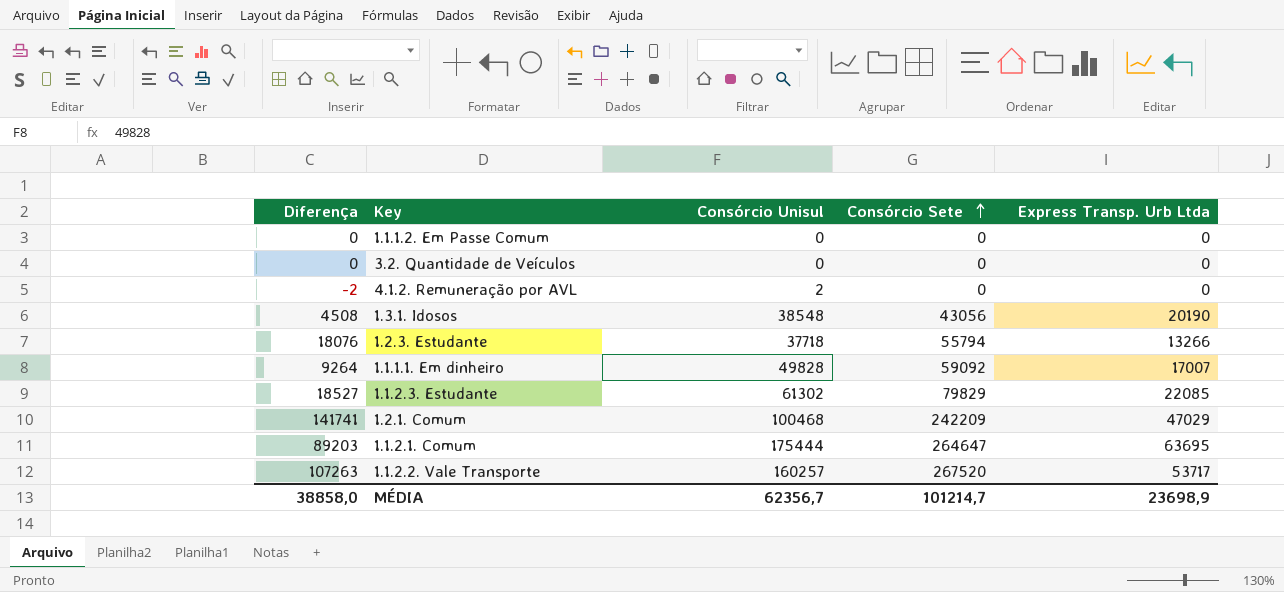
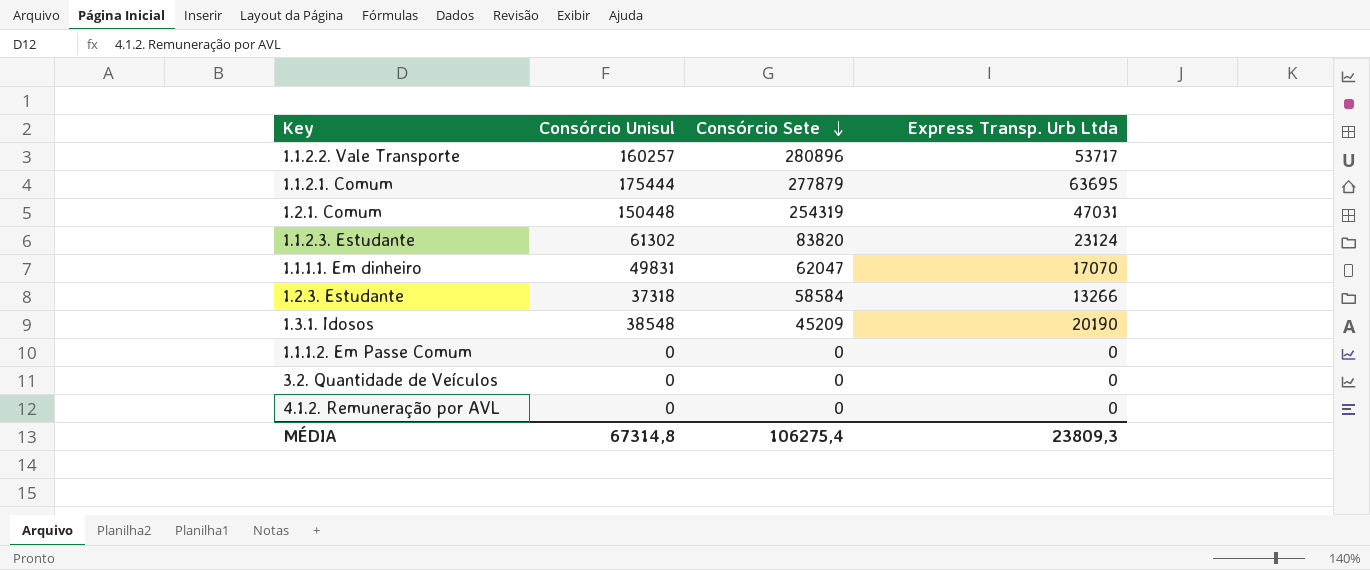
row order: Consórcio Sete ascending -> Consórcio Sete descending
column Diferença | formula: [Consórcio Sete] - [Consórcio Unisul] -> none
1.1.2.2. Vale Transporte | Consórcio Sete: 267520 -> 280896
1.1.2.1. Comum | Consórcio Sete: 264647 -> 277879
1.2.1. Comum | Consórcio Unisul: 100468 -> 150448
1.2.1. Comum | Consórcio Sete: 242209 -> 254319
1.2.1. Comum | Express Transp. Urb Ltda: 47029 -> 47031
1.1.2.3. Estudante | Consórcio Sete: 79829 -> 83820
1.1.2.3. Estudante | Express Transp. Urb Ltda: 22085 -> 23124
1.1.1.1. Em dinheiro | Consórcio Unisul: 49828 -> 49831
1.1.1.1. Em dinheiro | Consórcio Sete: 59092 -> 62047
1.1.1.1. Em dinheiro | Express Transp. Urb Ltda: 17007 -> 17070
1.2.3. Estudante | Consórcio Unisul: 37718 -> 37318
1.2.3. Estudante | Consórcio Sete: 55794 -> 58584
1.3.1. Idosos | Consórcio Sete: 43056 -> 45209
4.1.2. Remuneração por AVL | Consórcio Unisul: 2 -> 0
MÉDIA | Consórcio Unisul: 62356,7 -> 67314,8
MÉDIA | Consórcio Sete: 101214,7 -> 106275,4
MÉDIA | Express Transp. Urb Ltda: 23698,9 -> 23809,3

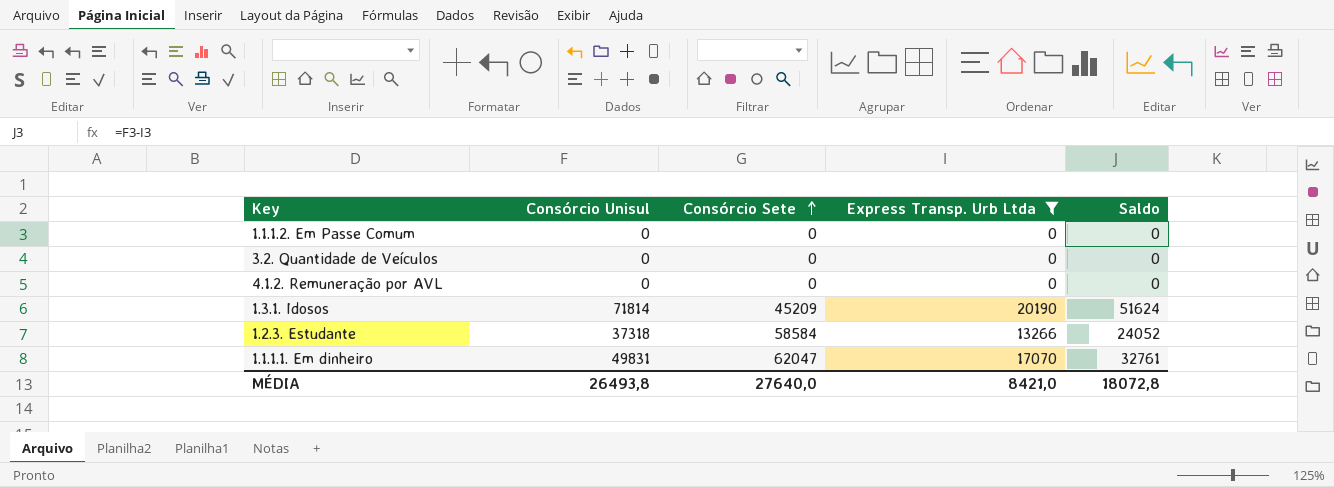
filter: none -> Express Transp. Urb Ltda <= 20190
row order: Consórcio Sete descending -> Consórcio Sete ascending
column Saldo | formula: none -> [Consórcio Unisul] - [Express Transp. Urb Ltda]
1.3.1. Idosos | Consórcio Unisul: 38548 -> 71814
MÉDIA | Consórcio Unisul: 67314,8 -> 26493,8
MÉDIA | Consórcio Sete: 106275,4 -> 27640,0
MÉDIA | Express Transp. Urb Ltda: 23809,3 -> 8421,0

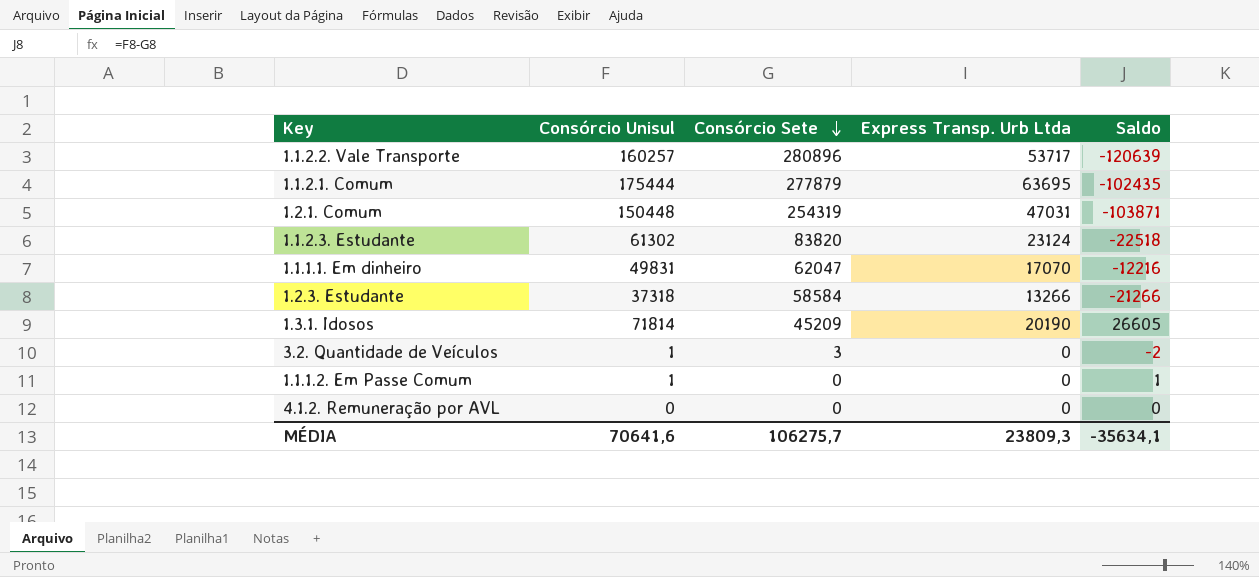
filter: Express Transp. Urb Ltda <= 20190 -> none
row order: Consórcio Sete ascending -> Consórcio Sete descending
column Saldo | formula: [Consórcio Unisul] - [Express Transp. Urb Ltda] -> [Consórcio Unisul] - [Consórcio Sete]
3.2. Quantidade de Veículos | Consórcio Unisul: 0 -> 1
3.2. Quantidade de Veículos | Consórcio Sete: 0 -> 3
1.1.1.2. Em Passe Comum | Consórcio Unisul: 0 -> 1
MÉDIA | Consórcio Unisul: 26493,8 -> 70641,6
MÉDIA | Consórcio Sete: 27640,0 -> 106275,7
MÉDIA | Express Transp. Urb Ltda: 8421,0 -> 23809,3
MÉDIA | Saldo: 18072,8 -> -35634,1

